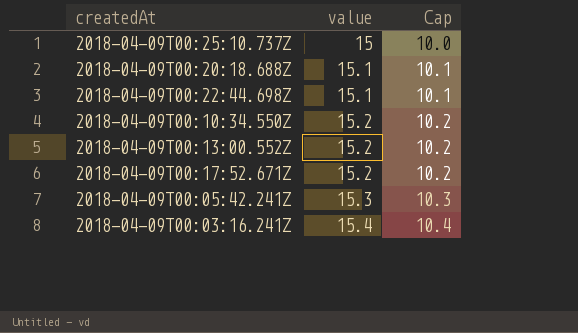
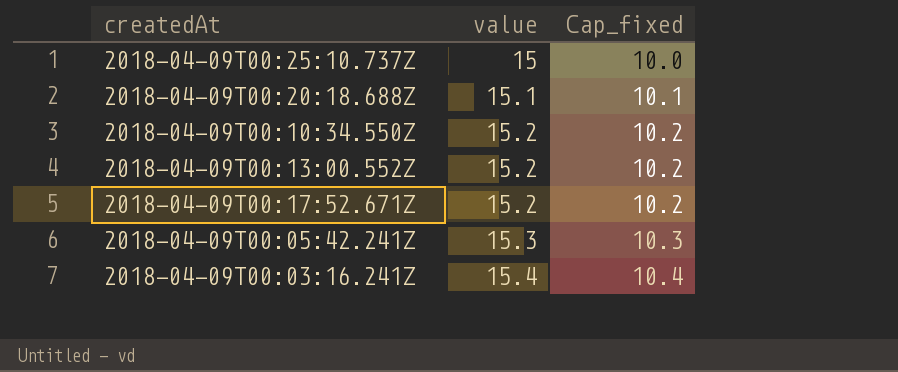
column name: Cap -> Cap_fixed
row 2018-04-09T00:22:44.698Z: 15.1 | 10.1 -> none

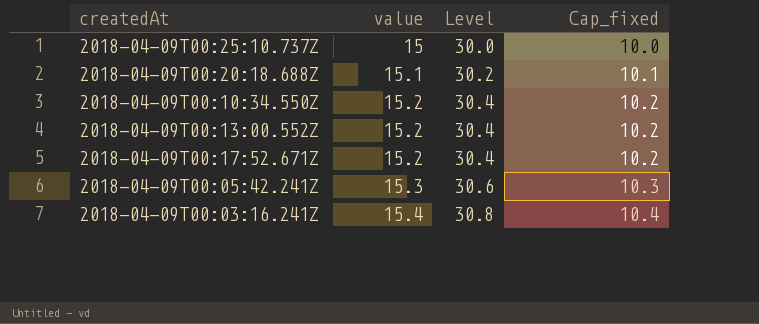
column Level | formula: none -> [value] * 2

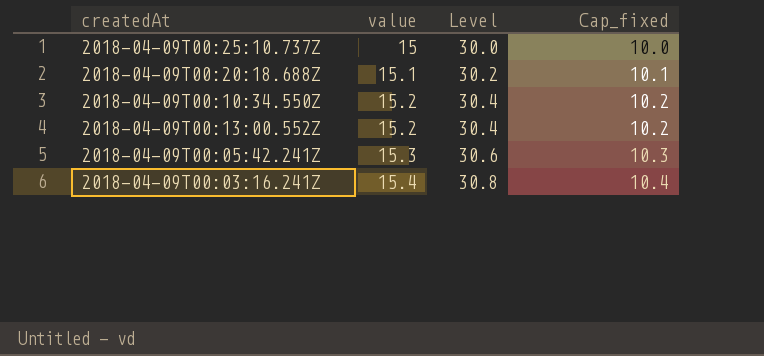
row 2018-04-09T00:17:52.671Z: 15.2 | 30.4 | 10.2 -> none

